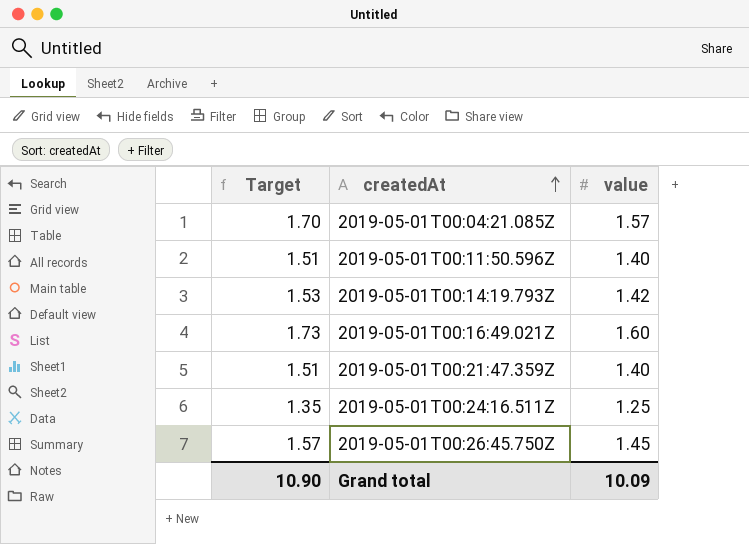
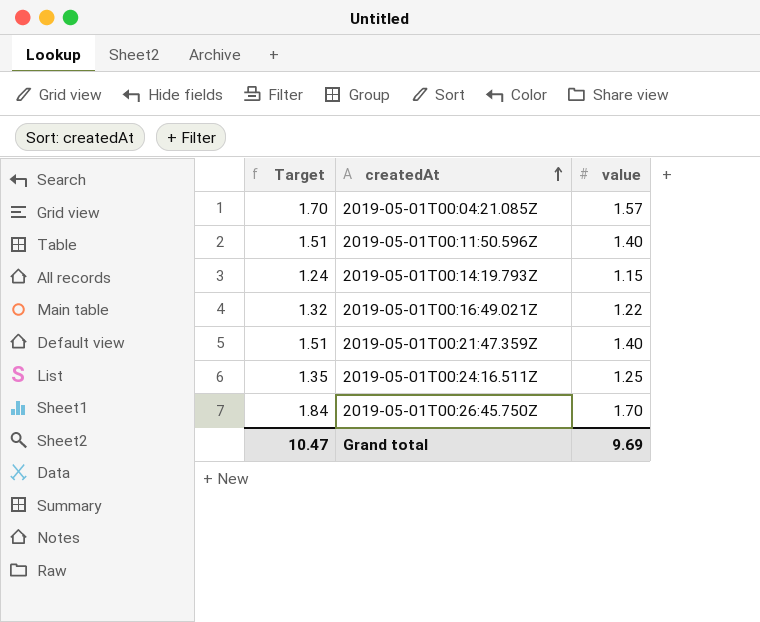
2019-05-01T00:14:19.793Z | Target: 1.53 -> 1.24
2019-05-01T00:14:19.793Z | value: 1.42 -> 1.15
2019-05-01T00:16:49.021Z | Target: 1.73 -> 1.32
2019-05-01T00:16:49.021Z | value: 1.60 -> 1.22
2019-05-01T00:26:45.750Z | Target: 1.57 -> 1.84
2019-05-01T00:26:45.750Z | value: 1.45 -> 1.70
Grand total | Target: 10.90 -> 10.47
Grand total | value: 10.09 -> 9.69

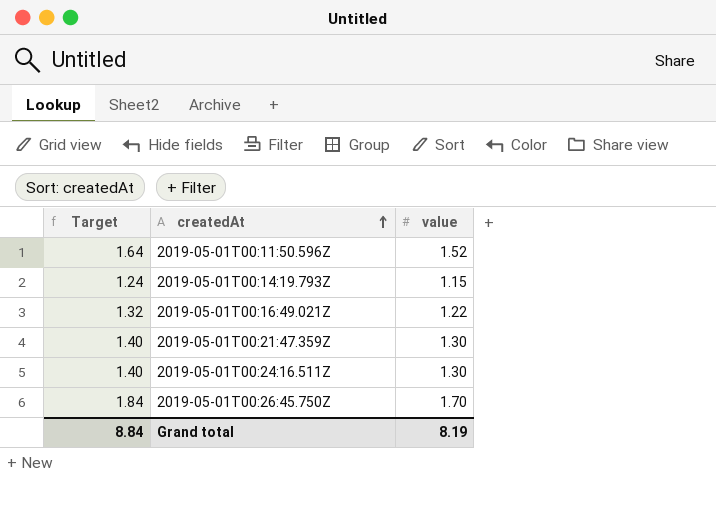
row 2019-05-01T00:04:21.085Z: 1.70 | 1.57 -> none
2019-05-01T00:11:50.596Z | Target: 1.51 -> 1.64
2019-05-01T00:11:50.596Z | value: 1.40 -> 1.52
2019-05-01T00:21:47.359Z | Target: 1.51 -> 1.40
2019-05-01T00:21:47.359Z | value: 1.40 -> 1.30
2019-05-01T00:24:16.511Z | Target: 1.35 -> 1.40
2019-05-01T00:24:16.511Z | value: 1.25 -> 1.30
Grand total | Target: 10.47 -> 8.84
Grand total | value: 9.69 -> 8.19

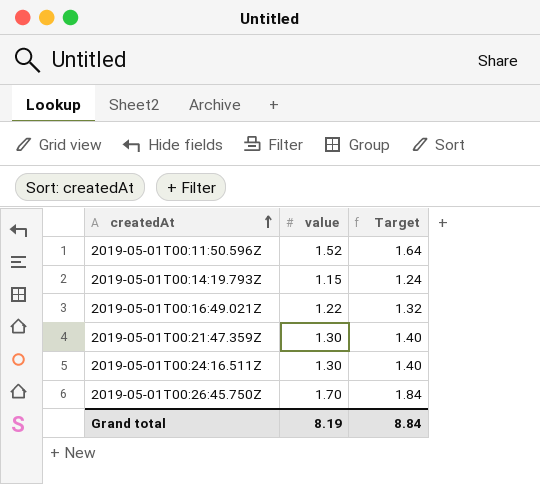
column Target | position: 1 -> 3

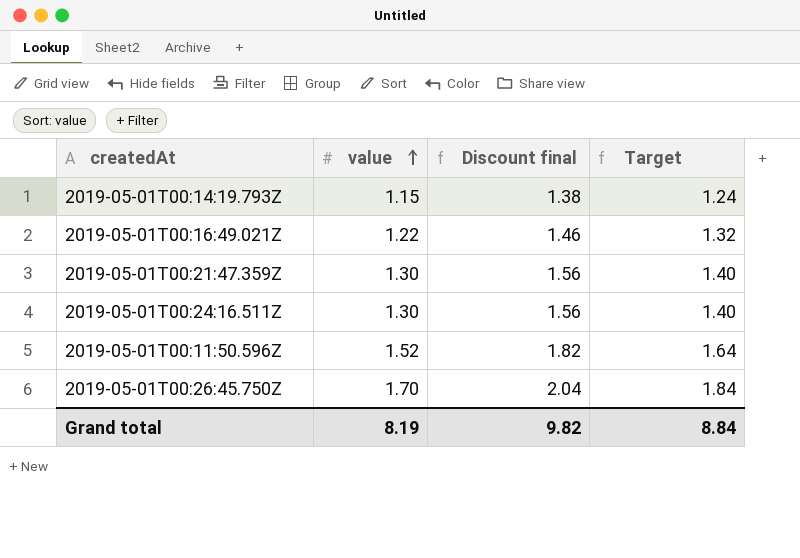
row order: createdAt ascending -> value ascending
column Discount final | formula: none -> [value] * 1.2

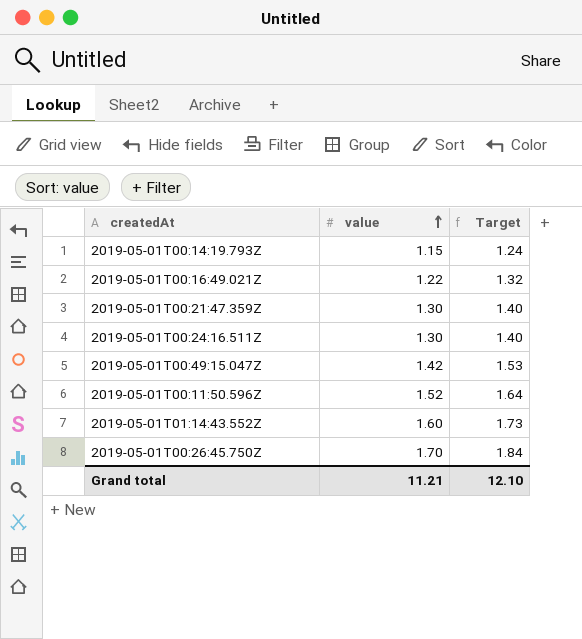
column Discount final | formula: [value] * 1.2 -> none
row 2019-05-01T00:49:15.047Z: none -> 1.42 | 1.53
row 2019-05-01T01:14:43.552Z: none -> 1.60 | 1.73
Grand total | value: 8.19 -> 11.21
Grand total | Target: 8.84 -> 12.10

